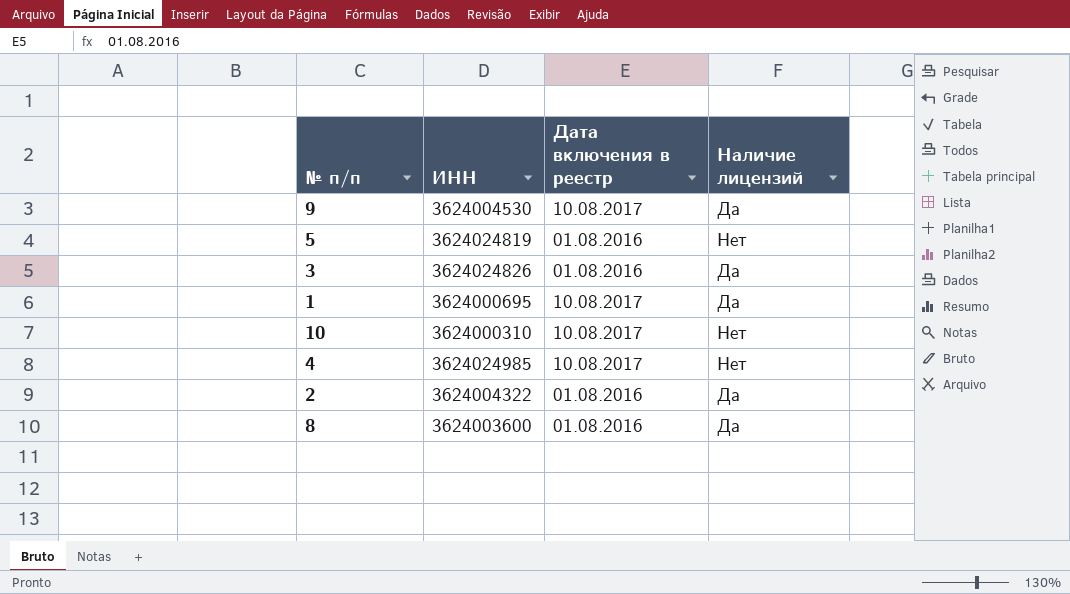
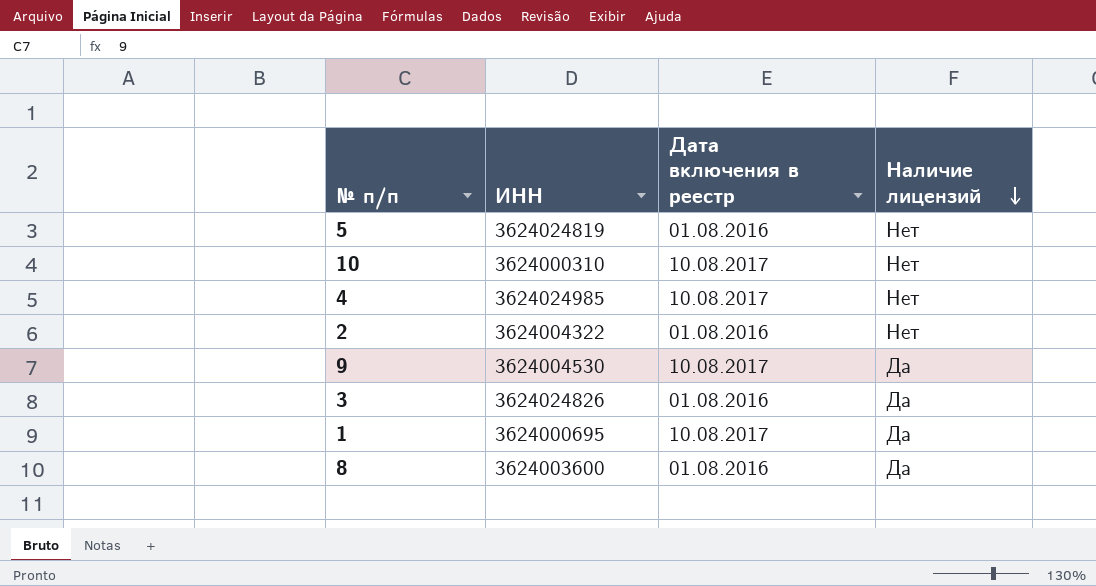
row order: none -> Наличие лицензий descending
2 | Наличие лицензий: Да -> Нет

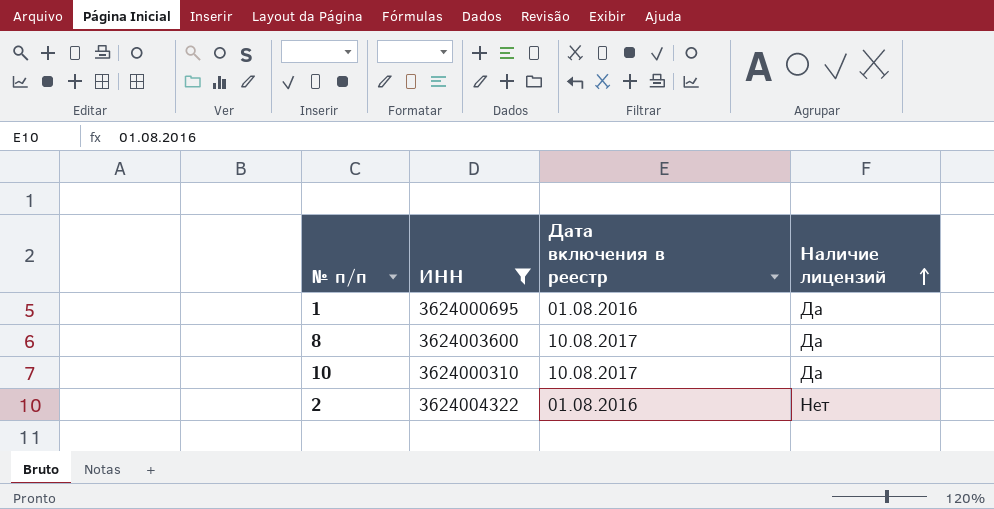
filter: none -> ИНН <= 3624004322
row order: Наличие лицензий descending -> Наличие лицензий ascending
1 | Дата включения в реестр: 10.08.2017 -> 01.08.2016
8 | Дата включения в реестр: 01.08.2016 -> 10.08.2017
10 | Наличие лицензий: Нет -> Да

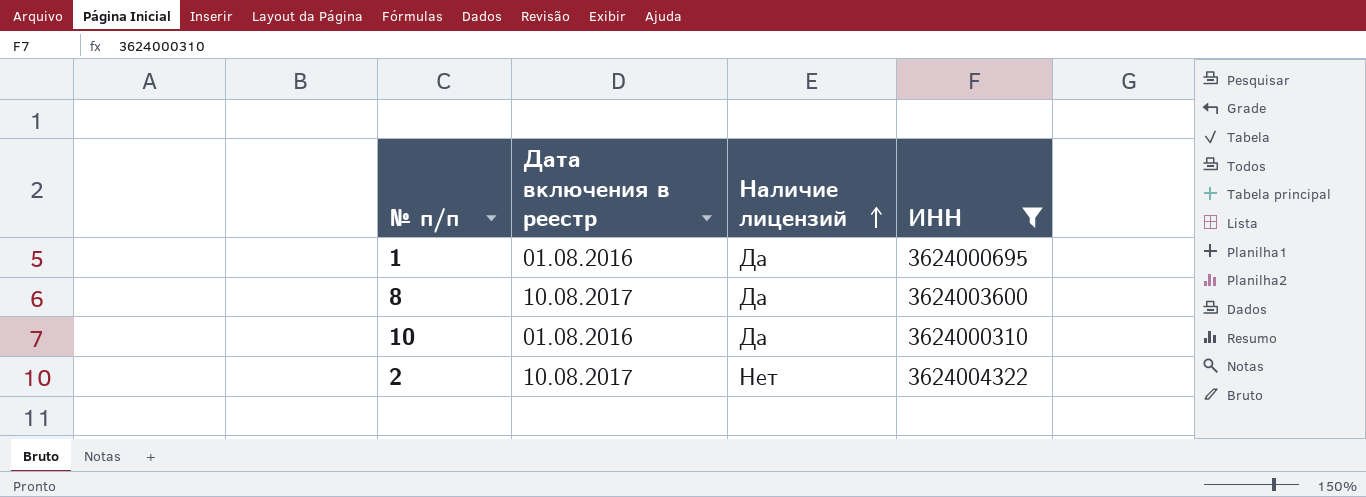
column ИНН | position: 2 -> 4
10 | Дата включения в реестр: 10.08.2017 -> 01.08.2016
2 | Дата включения в реестр: 01.08.2016 -> 10.08.2017

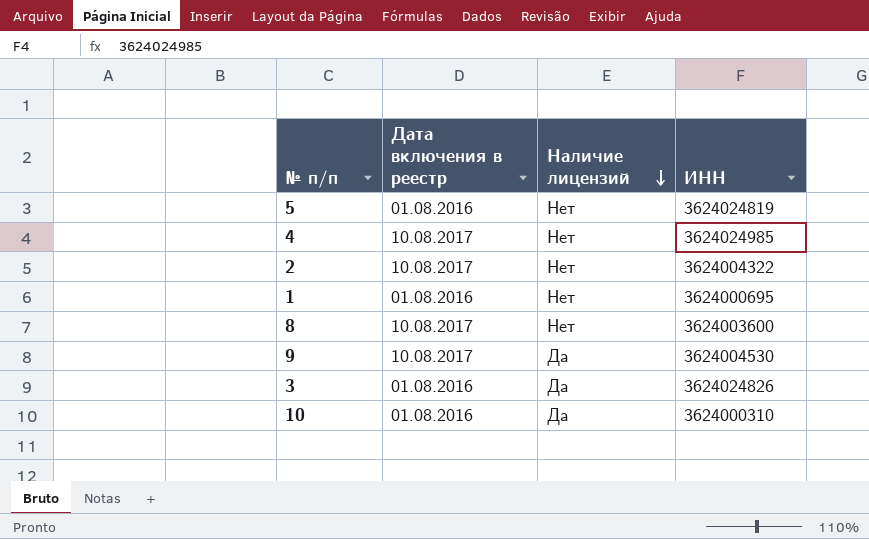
filter: ИНН <= 3624004322 -> none
row order: Наличие лицензий ascending -> Наличие лицензий descending
1 | Наличие лицензий: Да -> Нет
8 | Наличие лицензий: Да -> Нет

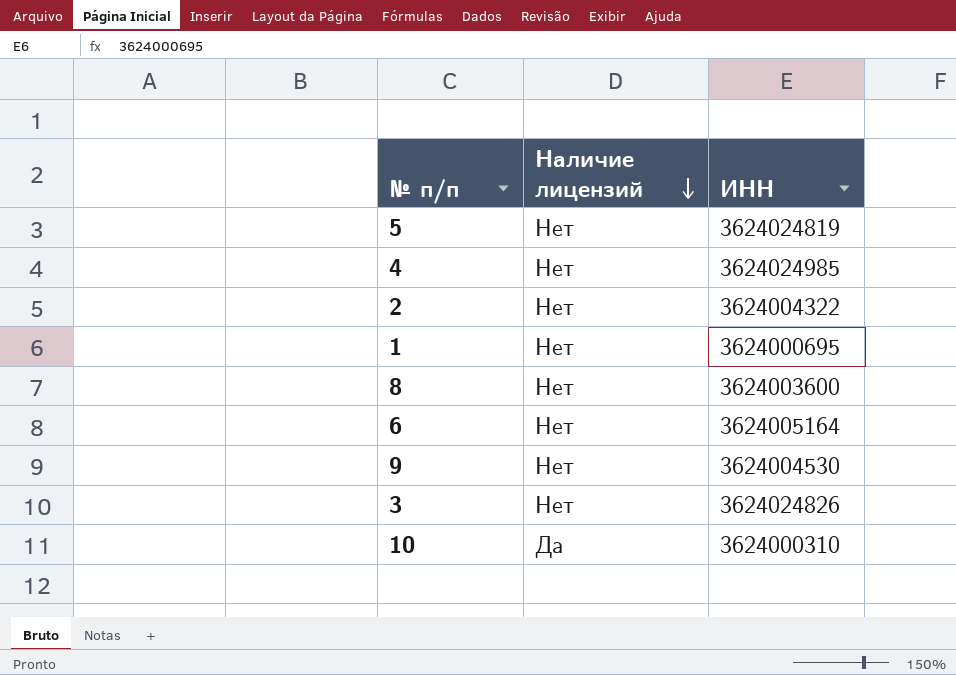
column Дата включения в реестр | position: 2 -> none
row 6: none -> Нет | 3624005164
9 | Наличие лицензий: Да -> Нет
3 | Наличие лицензий: Да -> Нет

